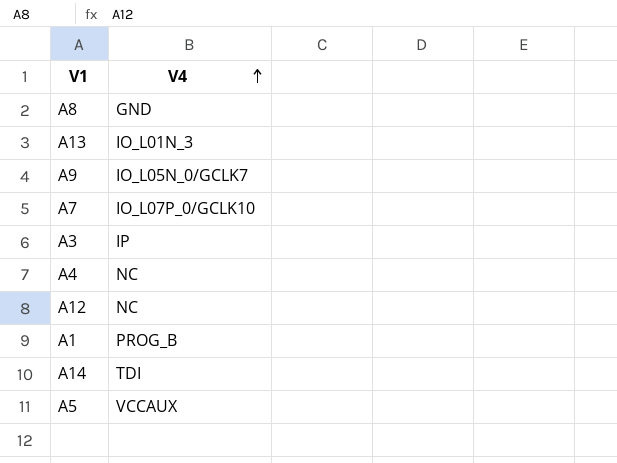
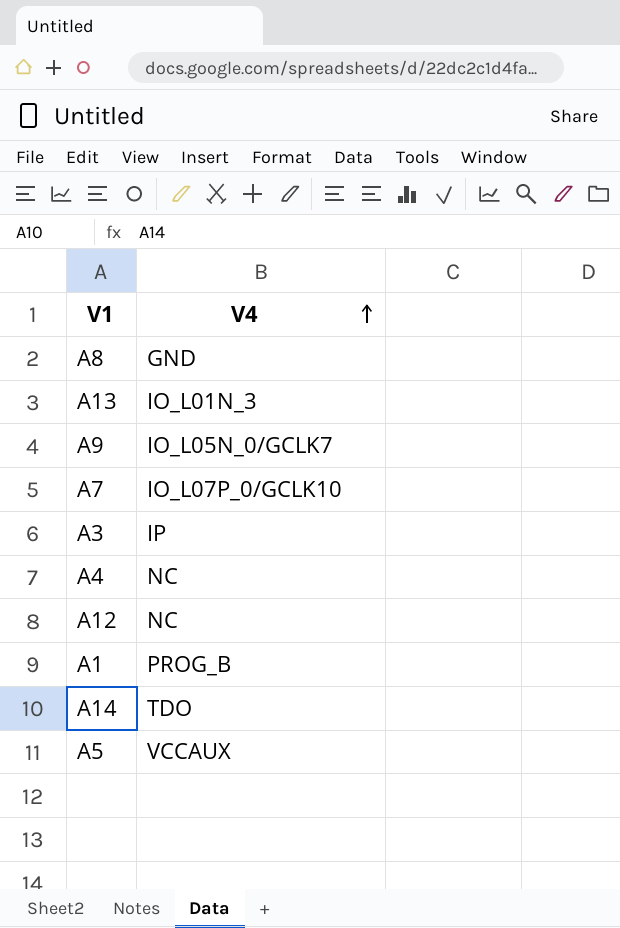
A14 | V4: TDI -> TDO

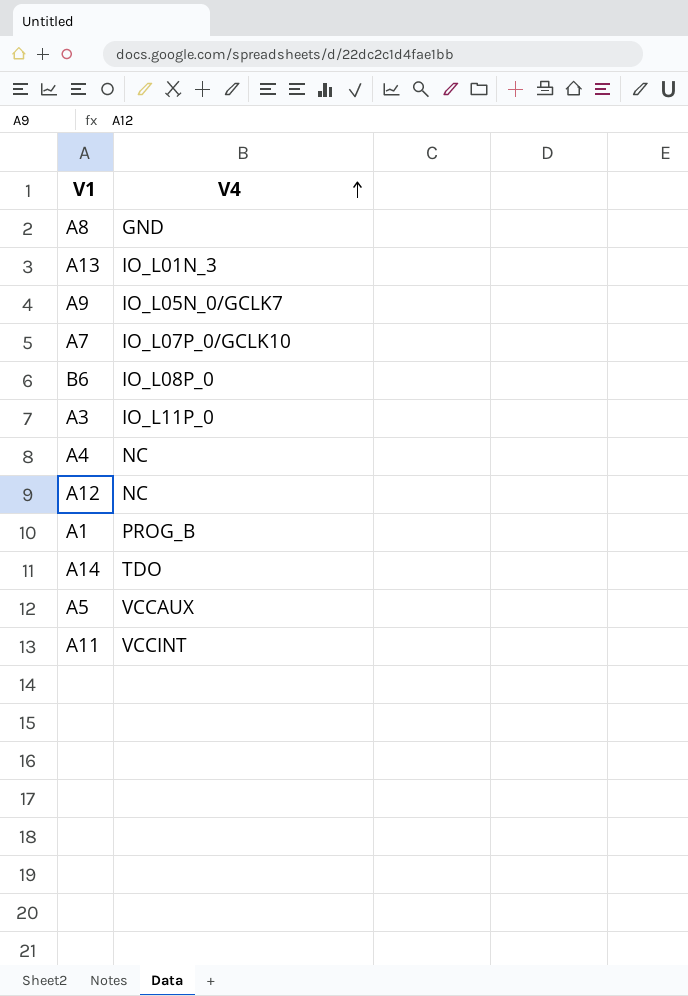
row B6: none -> IO_L08P_0
A3 | V4: IP -> IO_L11P_0
row A11: none -> VCCINT

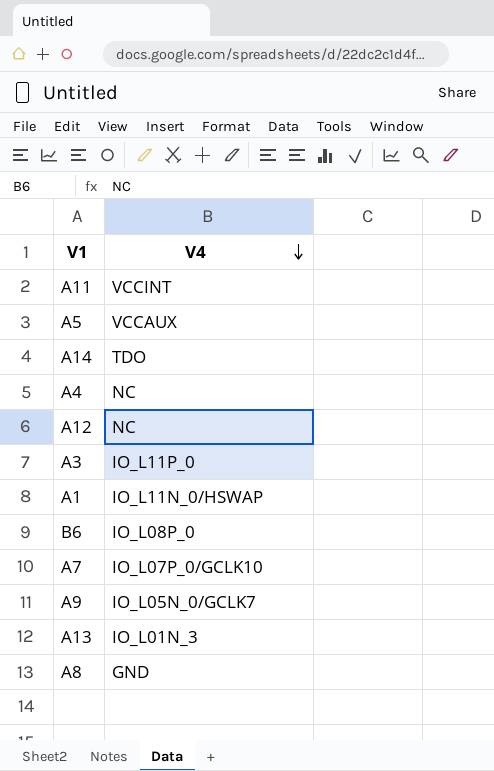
row order: V4 ascending -> V4 descending
A1 | V4: PROG_B -> IO_L11N_0/HSWAP

